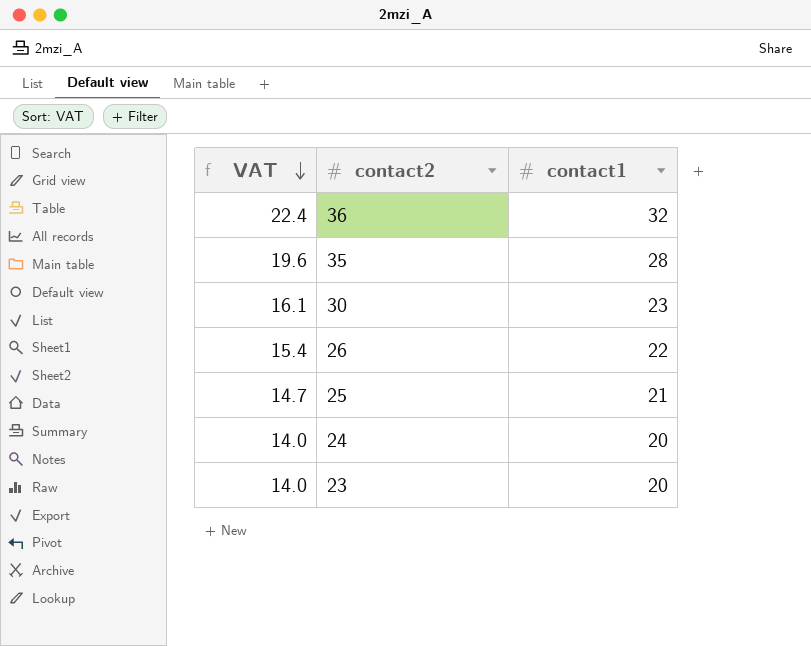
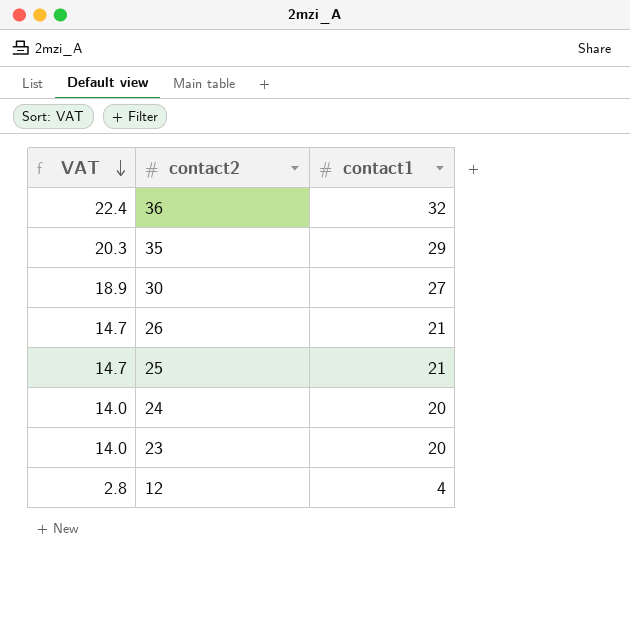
35 | VAT: 19.6 -> 20.3
35 | contact1: 28 -> 29
30 | VAT: 16.1 -> 18.9
30 | contact1: 23 -> 27
26 | VAT: 15.4 -> 14.7
26 | contact1: 22 -> 21
row 12: none -> 2.8 | 4

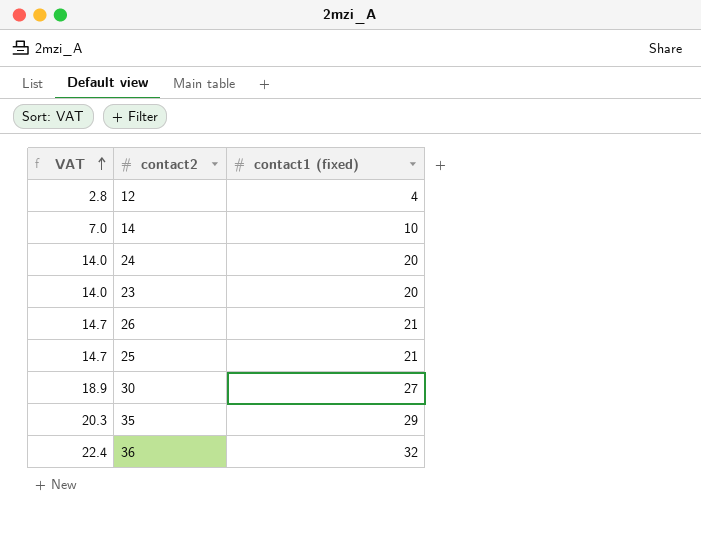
row order: VAT descending -> VAT ascending
column name: contact1 -> contact1 (fixed)
row 14: none -> 7.0 | 10

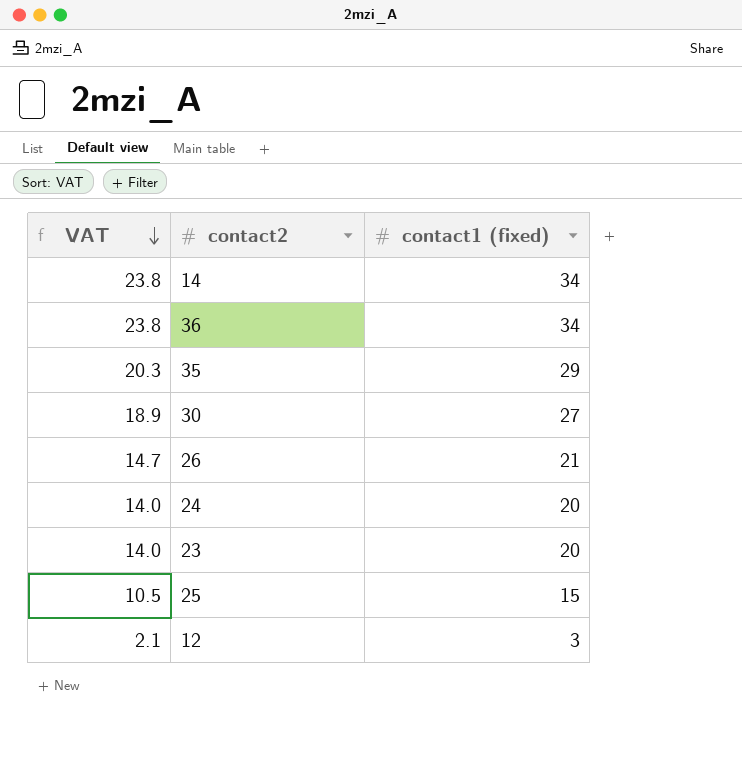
row order: VAT ascending -> VAT descending
14 | VAT: 7.0 -> 23.8
14 | contact1 (fixed): 10 -> 34
36 | VAT: 22.4 -> 23.8
36 | contact1 (fixed): 32 -> 34
25 | VAT: 14.7 -> 10.5
25 | contact1 (fixed): 21 -> 15
12 | VAT: 2.8 -> 2.1
12 | contact1 (fixed): 4 -> 3

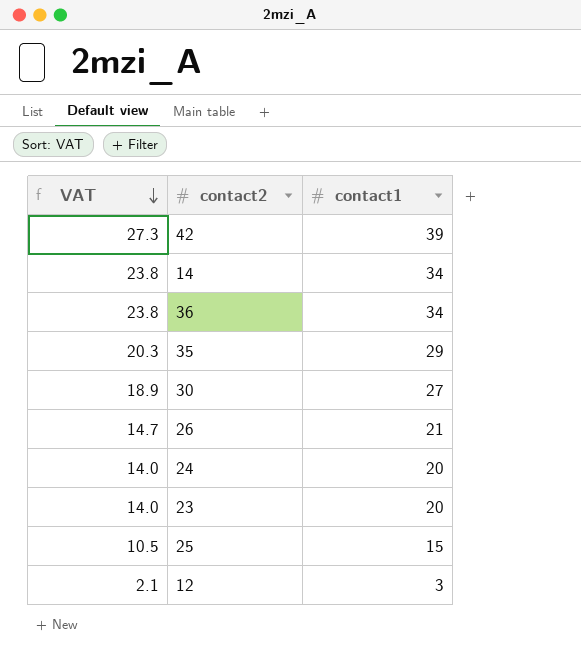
column name: contact1 (fixed) -> contact1
row 42: none -> 27.3 | 39

